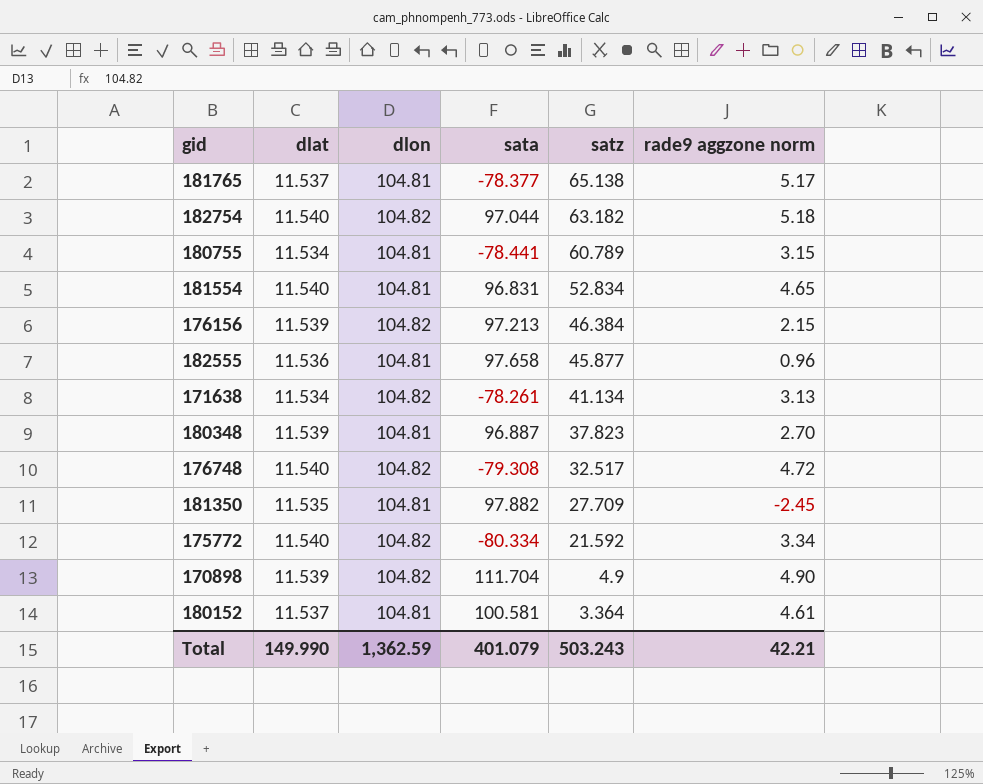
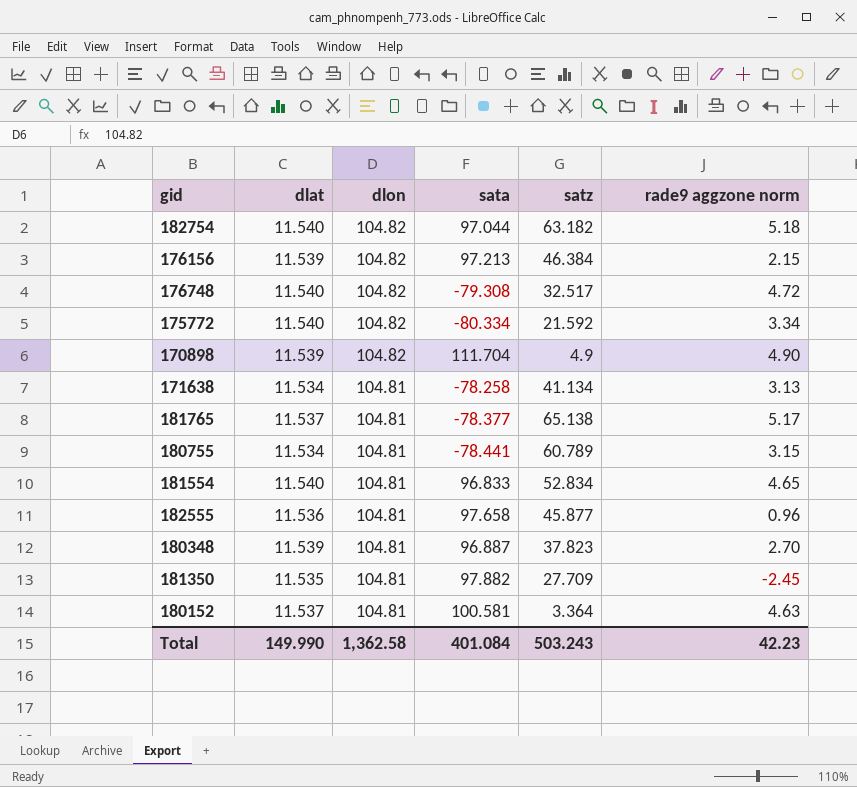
row order: satz descending -> dlon descending
171638 | dlon: 104.82 -> 104.81
171638 | sata: -78.261 -> -78.258
181554 | sata: 96.831 -> 96.833
180152 | rade9 aggzone norm: 4.61 -> 4.63
Total | dlon: 1,362.59 -> 1,362.58
Total | sata: 401.079 -> 401.084
Total | rade9 aggzone norm: 42.21 -> 42.23

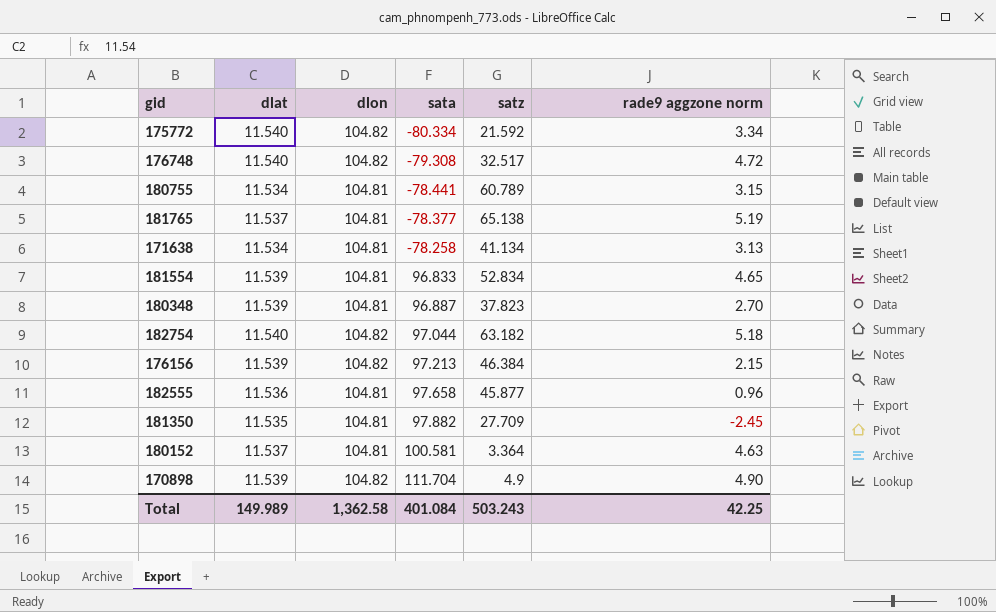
row order: dlon descending -> sata ascending
181765 | rade9 aggzone norm: 5.17 -> 5.19
181554 | dlat: 11.540 -> 11.539
Total | dlat: 149.990 -> 149.989
Total | rade9 aggzone norm: 42.23 -> 42.25

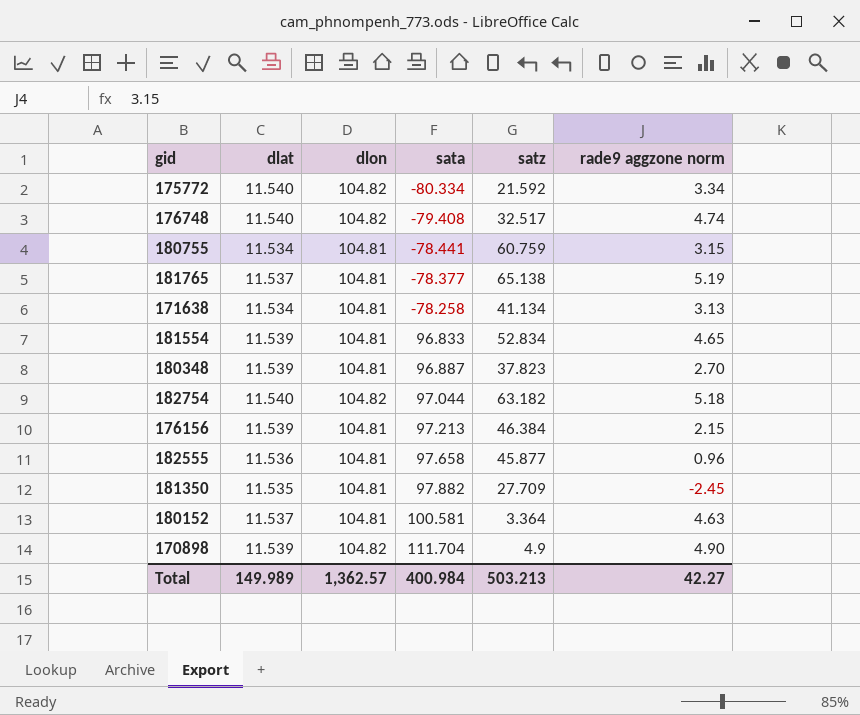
176748 | sata: -79.308 -> -79.408
176748 | rade9 aggzone norm: 4.72 -> 4.74
180755 | satz: 60.789 -> 60.759
176156 | dlon: 104.82 -> 104.81
Total | dlon: 1,362.58 -> 1,362.57
Total | sata: 401.084 -> 400.984
Total | satz: 503.243 -> 503.213
Total | rade9 aggzone norm: 42.25 -> 42.27

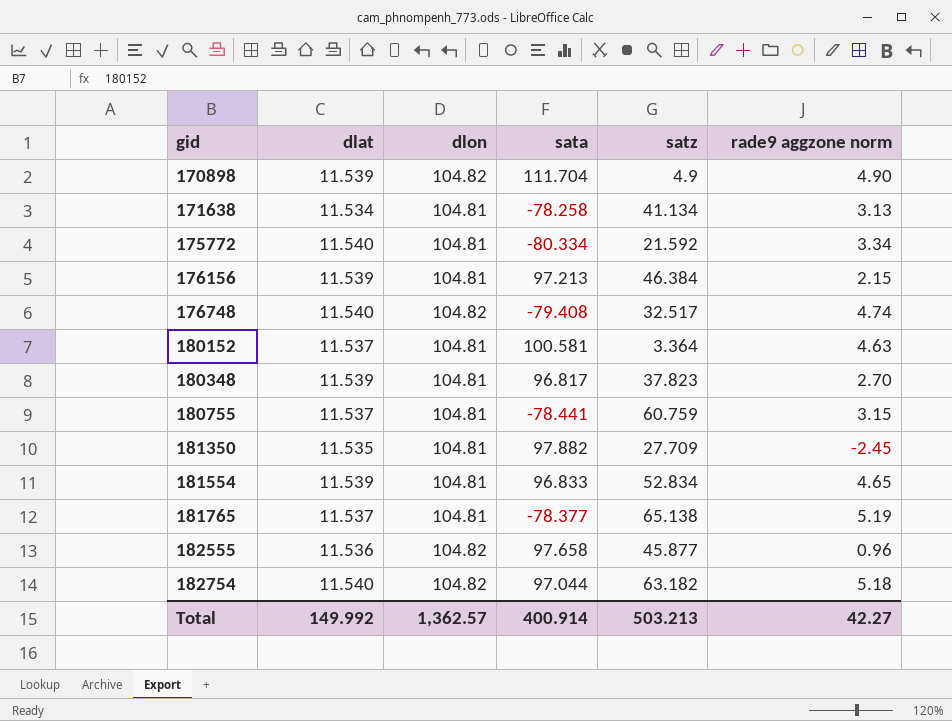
row order: sata ascending -> gid ascending
175772 | dlon: 104.82 -> 104.81
180348 | sata: 96.887 -> 96.817
180755 | dlat: 11.534 -> 11.537
182555 | dlon: 104.81 -> 104.82
Total | dlat: 149.989 -> 149.992
Total | sata: 400.984 -> 400.914

